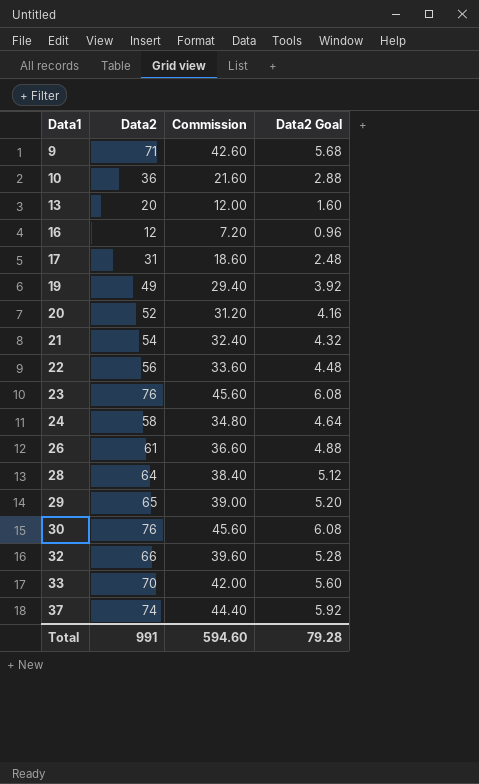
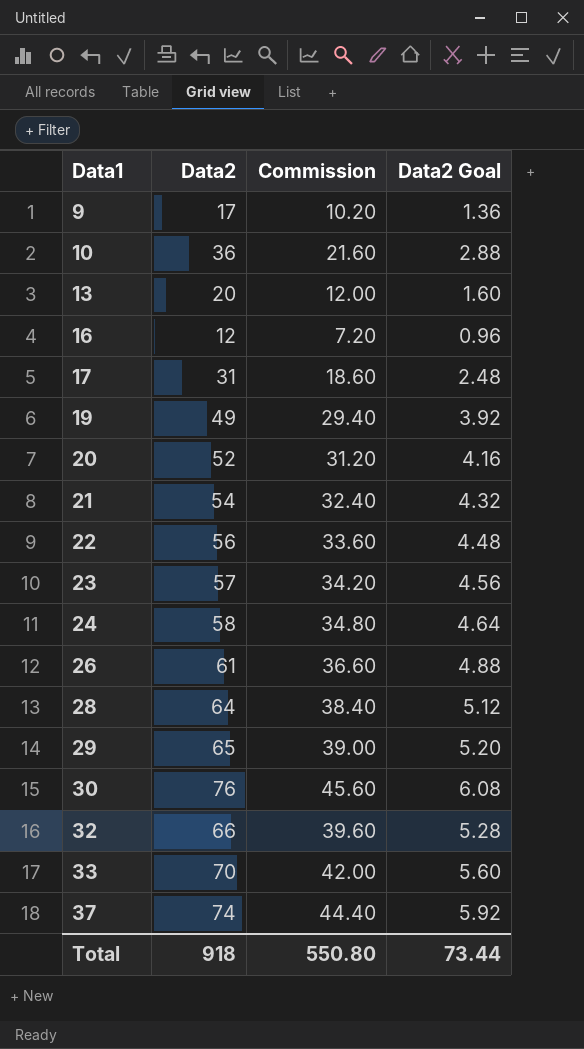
9 | Data2: 71 -> 17
9 | Commission: 42.60 -> 10.20
9 | Data2 Goal: 5.68 -> 1.36
23 | Data2: 76 -> 57
23 | Commission: 45.60 -> 34.20
23 | Data2 Goal: 6.08 -> 4.56
Total | Data2: 991 -> 918
Total | Commission: 594.60 -> 550.80
Total | Data2 Goal: 79.28 -> 73.44

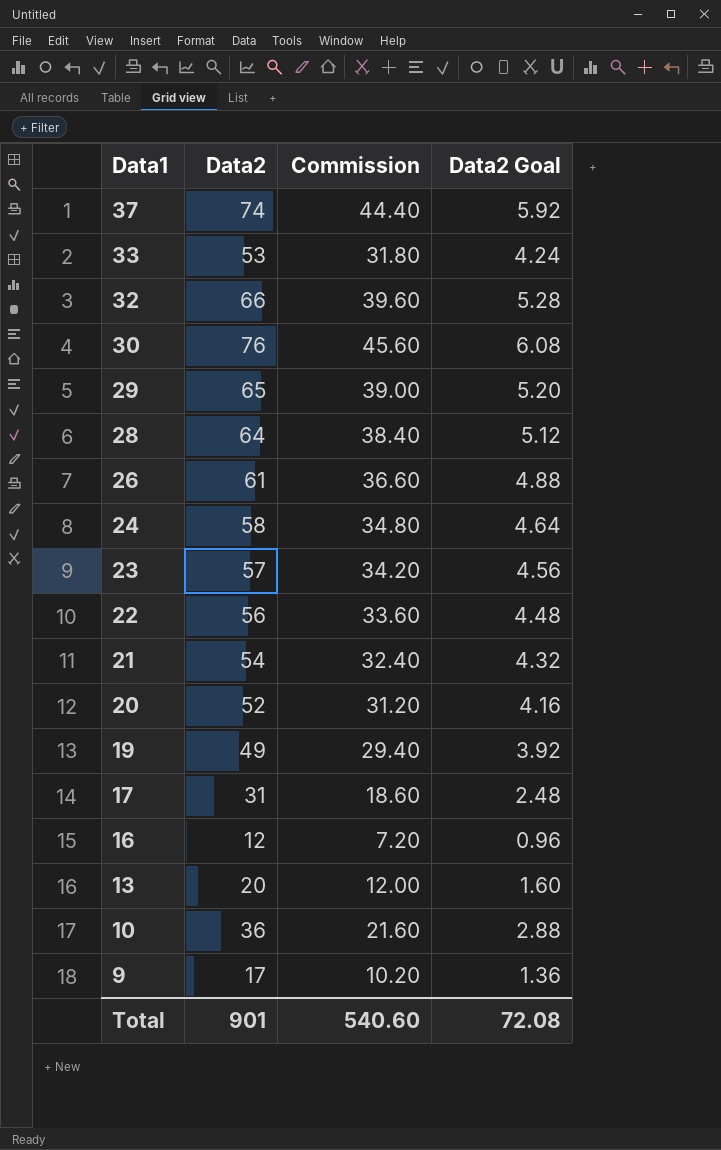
row order: Data1 ascending -> Data1 descending
33 | Data2: 70 -> 53
33 | Commission: 42.00 -> 31.80
33 | Data2 Goal: 5.60 -> 4.24
Total | Data2: 918 -> 901
Total | Commission: 550.80 -> 540.60
Total | Data2 Goal: 73.44 -> 72.08

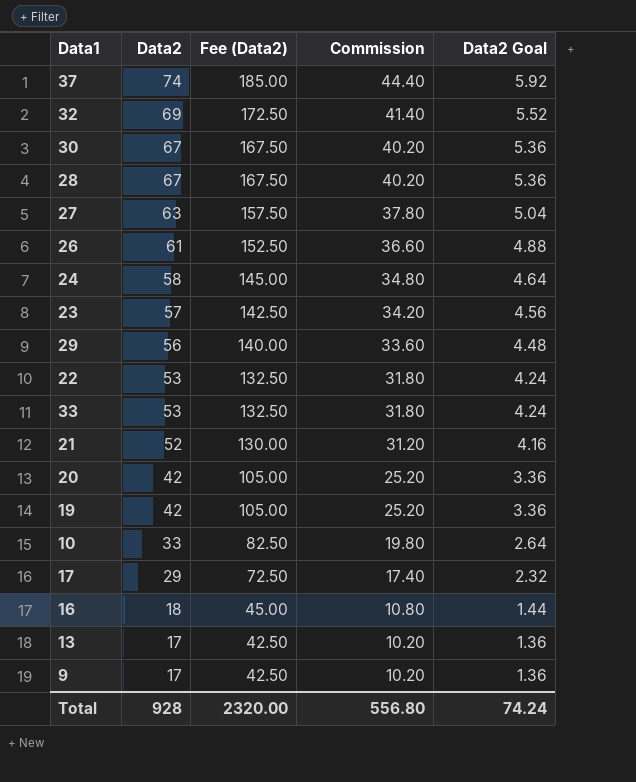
row order: Data1 descending -> Data2 descending
column Fee (Data2) | formula: none -> [Data2] * 2.5
32 | Data2: 66 -> 69
32 | Commission: 39.60 -> 41.40
32 | Data2 Goal: 5.28 -> 5.52
30 | Data2: 76 -> 67
30 | Commission: 45.60 -> 40.20
30 | Data2 Goal: 6.08 -> 5.36
28 | Data2: 64 -> 67
28 | Commission: 38.40 -> 40.20
28 | Data2 Goal: 5.12 -> 5.36
row 27: none -> 63 | 157.50 | 37.80 | 5.04
29 | Data2: 65 -> 56
29 | Commission: 39.00 -> 33.60
29 | Data2 Goal: 5.20 -> 4.48
22 | Data2: 56 -> 53
22 | Commission: 33.60 -> 31.80
22 | Data2 Goal: 4.48 -> 4.24
21 | Data2: 54 -> 52
21 | Commission: 32.40 -> 31.20
21 | Data2 Goal: 4.32 -> 4.16
20 | Data2: 52 -> 42
20 | Commission: 31.20 -> 25.20
20 | Data2 Goal: 4.16 -> 3.36
19 | Data2: 49 -> 42
19 | Commission: 29.40 -> 25.20
19 | Data2 Goal: 3.92 -> 3.36
10 | Data2: 36 -> 33
10 | Commission: 21.60 -> 19.80
10 | Data2 Goal: 2.88 -> 2.64
17 | Data2: 31 -> 29
17 | Commission: 18.60 -> 17.40
17 | Data2 Goal: 2.48 -> 2.32
16 | Data2: 12 -> 18
16 | Commission: 7.20 -> 10.80
16 | Data2 Goal: 0.96 -> 1.44
13 | Data2: 20 -> 17
13 | Commission: 12.00 -> 10.20
13 | Data2 Goal: 1.60 -> 1.36
Total | Data2: 901 -> 928
Total | Commission: 540.60 -> 556.80
Total | Data2 Goal: 72.08 -> 74.24

